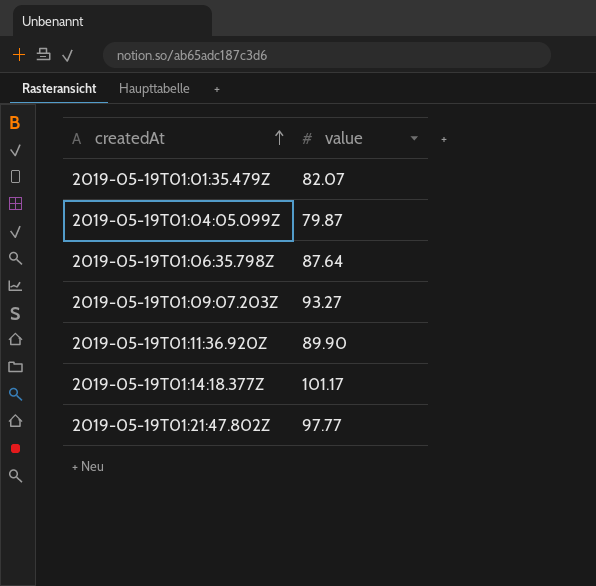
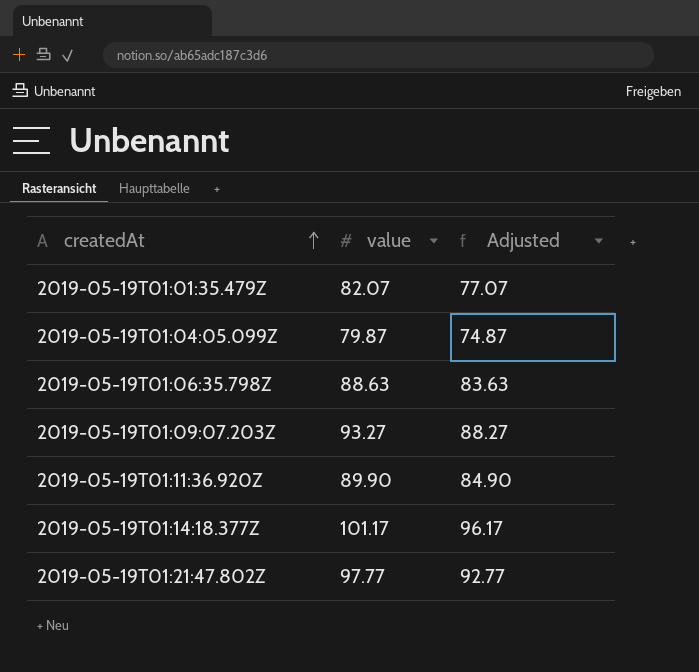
column Adjusted | formula: none -> [value] - 5
2019-05-19T01:06:35.798Z | value: 87.64 -> 88.63

